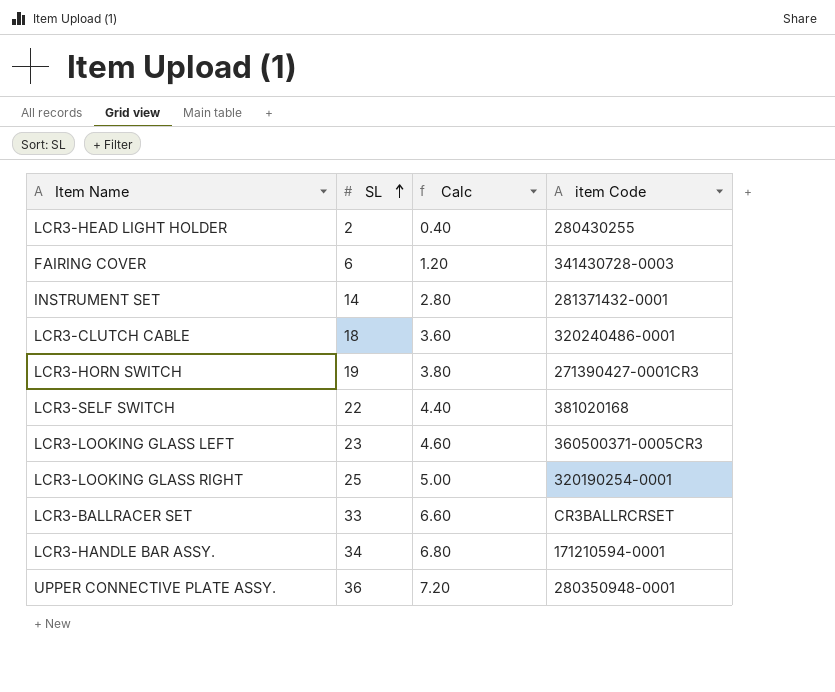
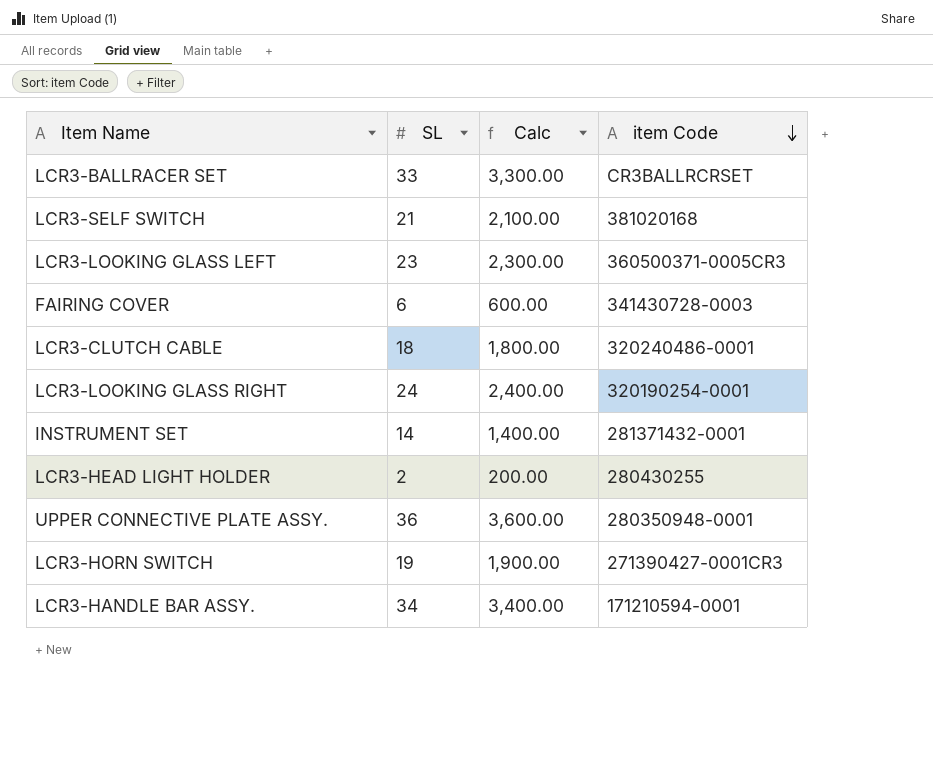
row order: SL ascending -> item Code descending
column Calc | formula: [SL] * 0.2 -> [SL] * 100
LCR3-SELF SWITCH | SL: 22 -> 21
LCR3-LOOKING GLASS RIGHT | SL: 25 -> 24

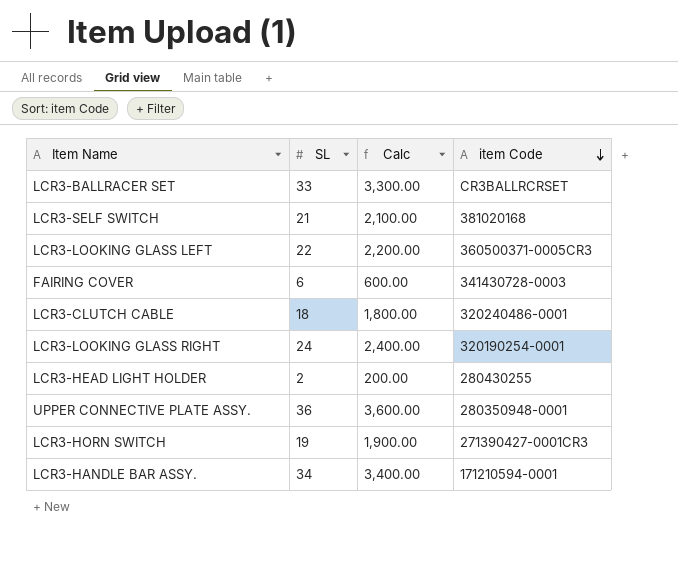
row INSTRUMENT SET: 14 | 1,400.00 | 281371432-0001 -> none
LCR3-LOOKING GLASS LEFT | SL: 23 -> 22
LCR3-LOOKING GLASS LEFT | Calc: 2,300.00 -> 2,200.00

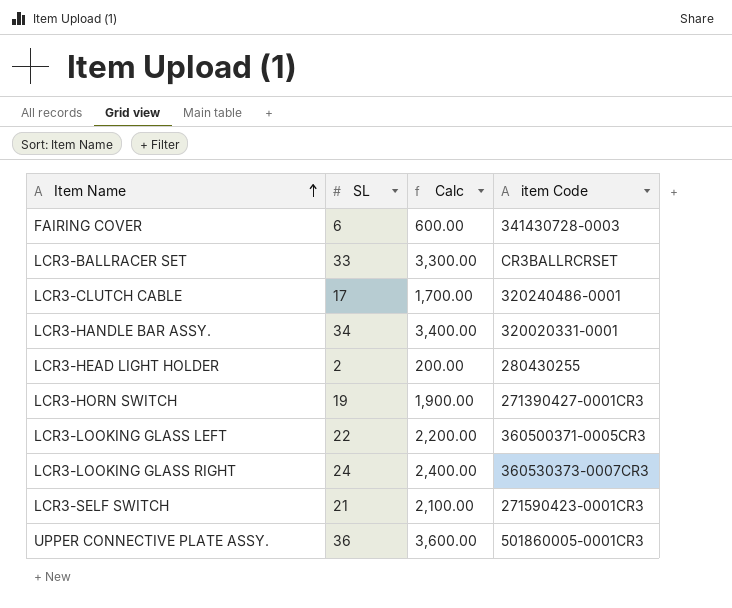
row order: item Code descending -> Item Name ascending
LCR3-CLUTCH CABLE | SL: 18 -> 17
LCR3-CLUTCH CABLE | Calc: 1,800.00 -> 1,700.00
LCR3-HANDLE BAR ASSY. | item Code: 171210594-0001 -> 320020331-0001
LCR3-LOOKING GLASS RIGHT | item Code: 320190254-0001 -> 360530373-0007CR3
LCR3-SELF SWITCH | item Code: 381020168 -> 271590423-0001CR3
UPPER CONNECTIVE PLATE ASSY. | item Code: 280350948-0001 -> 501860005-0001CR3

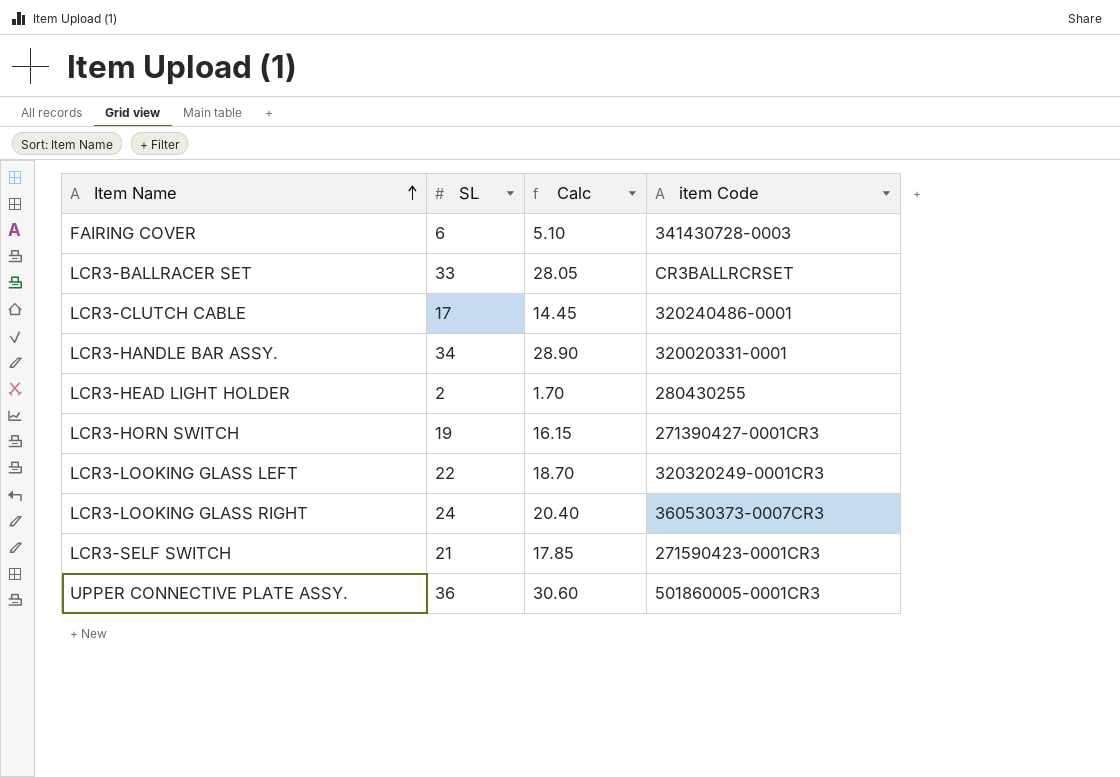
column Calc | formula: [SL] * 100 -> [SL] * 0.85
LCR3-LOOKING GLASS LEFT | item Code: 360500371-0005CR3 -> 320320249-0001CR3

